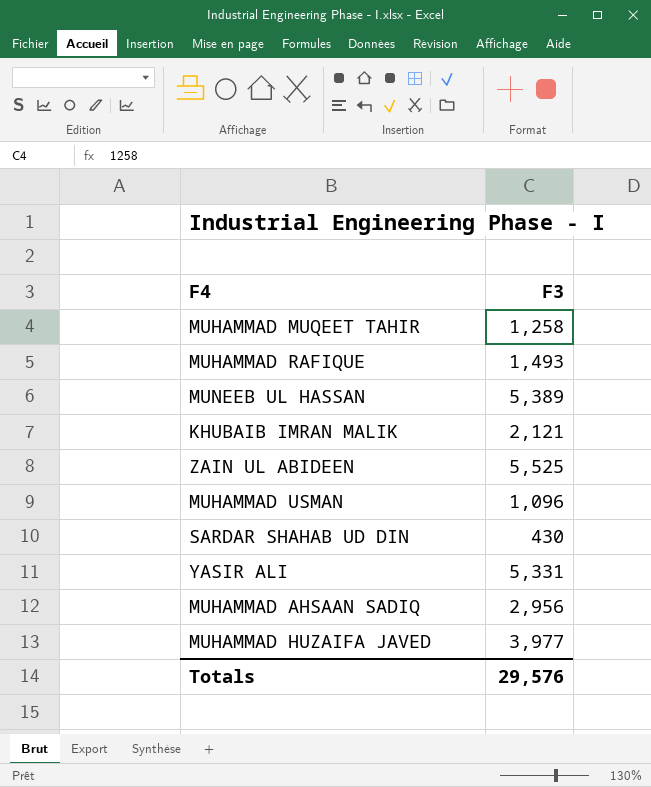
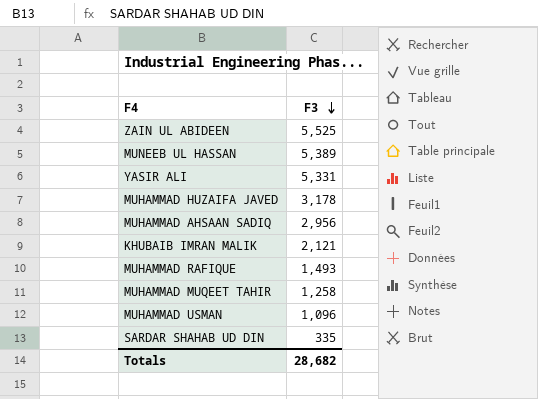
row order: none -> F3 descending
MUHAMMAD HUZAIFA JAVED | F3: 3,977 -> 3,178
SARDAR SHAHAB UD DIN | F3: 430 -> 335
Totals | F3: 29,576 -> 28,682

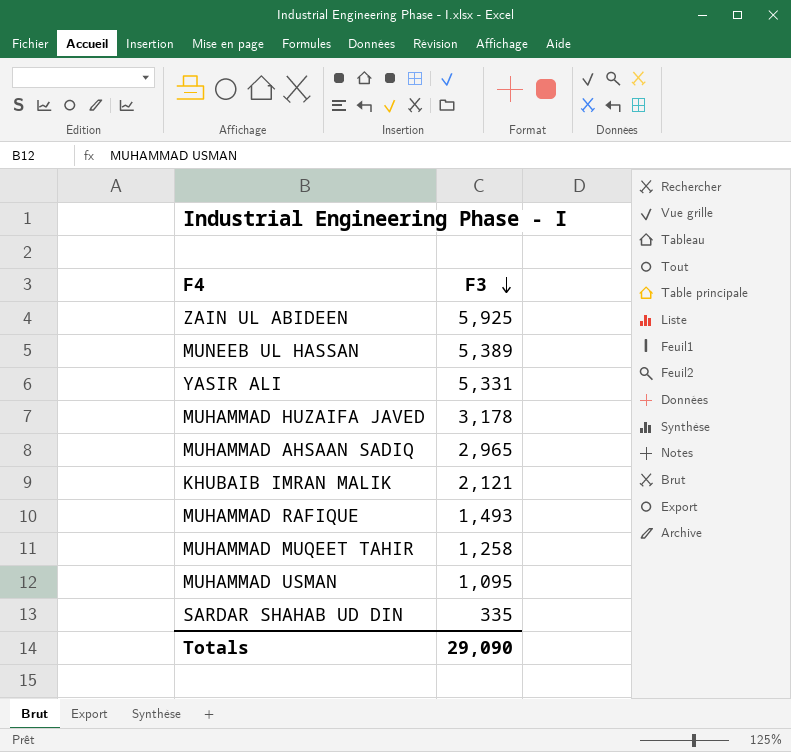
ZAIN UL ABIDEEN | F3: 5,525 -> 5,925
MUHAMMAD AHSAAN SADIQ | F3: 2,956 -> 2,965
MUHAMMAD USMAN | F3: 1,096 -> 1,095
Totals | F3: 28,682 -> 29,090

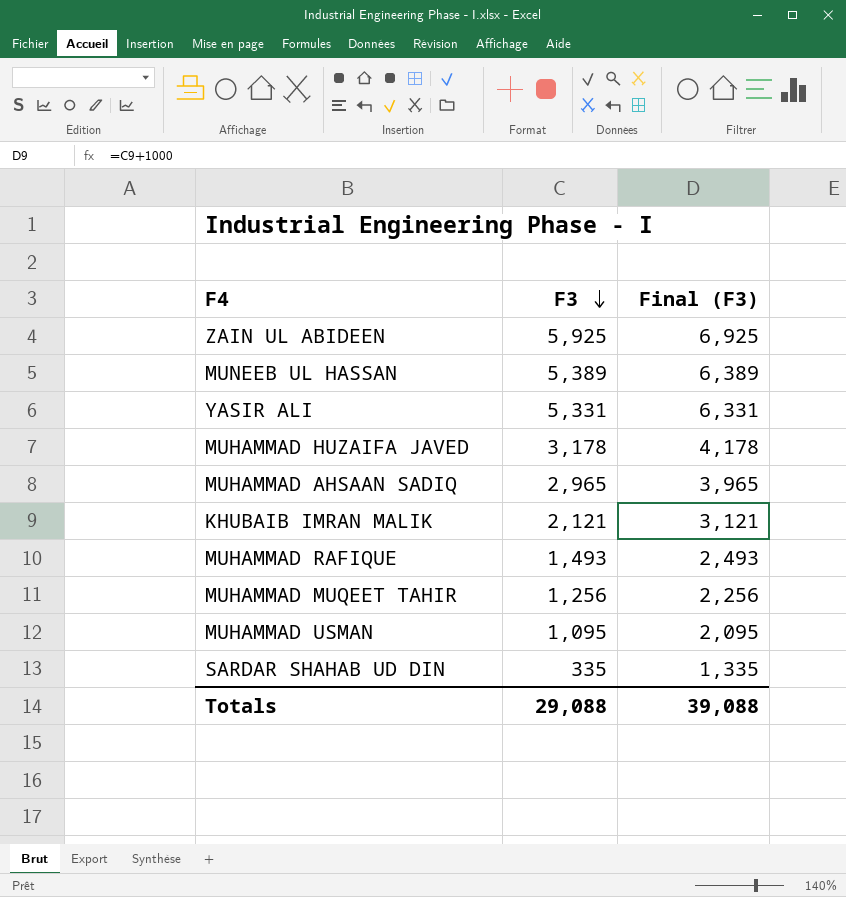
column Final (F3) | formula: none -> [F3] + 1000
MUHAMMAD MUQEET TAHIR | F3: 1,258 -> 1,256
Totals | F3: 29,090 -> 29,088

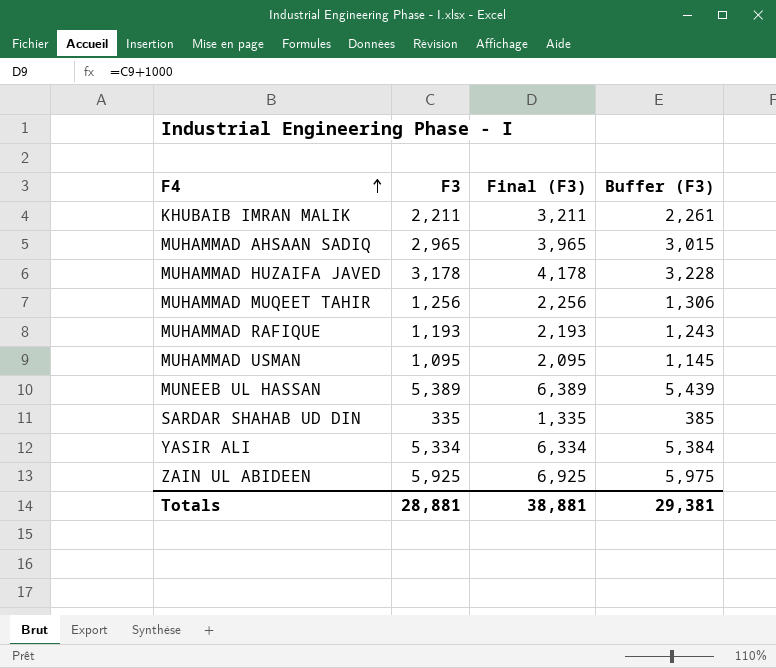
row order: F3 descending -> F4 ascending
column Buffer (F3) | formula: none -> [F3] + 50
KHUBAIB IMRAN MALIK | F3: 2,121 -> 2,211
KHUBAIB IMRAN MALIK | Final (F3): 3,121 -> 3,211
MUHAMMAD RAFIQUE | F3: 1,493 -> 1,193
MUHAMMAD RAFIQUE | Final (F3): 2,493 -> 2,193
YASIR ALI | F3: 5,331 -> 5,334
YASIR ALI | Final (F3): 6,331 -> 6,334
Totals | F3: 29,088 -> 28,881
Totals | Final (F3): 39,088 -> 38,881

